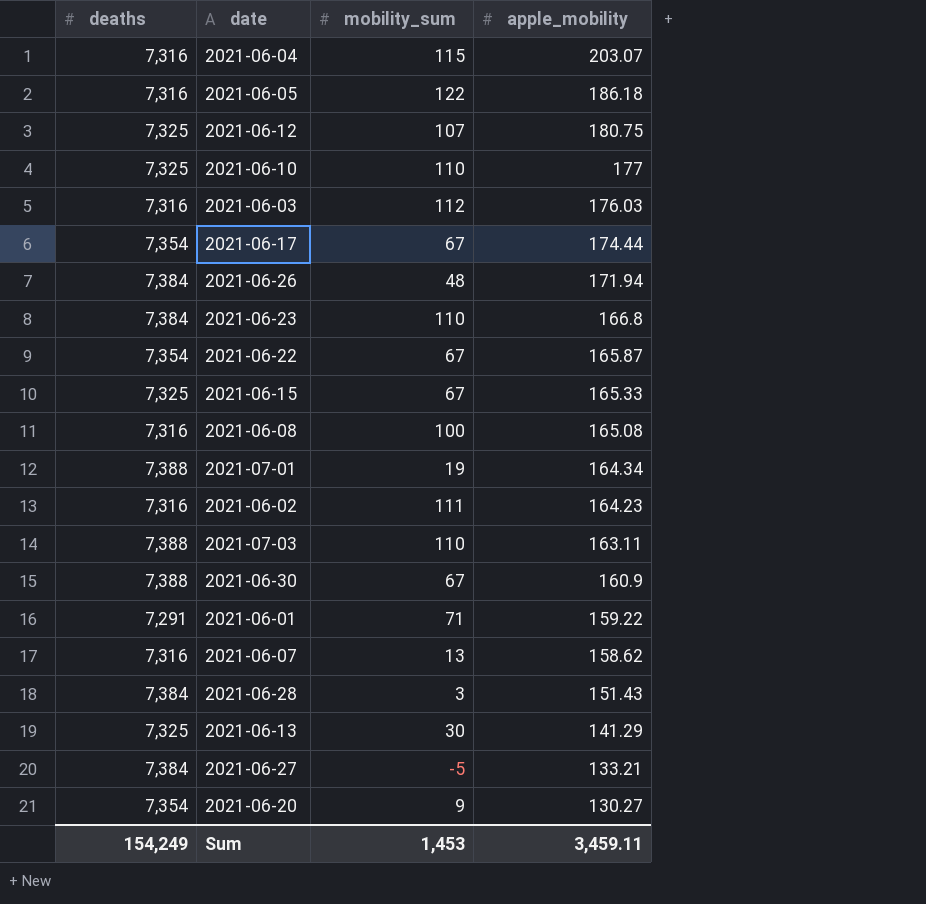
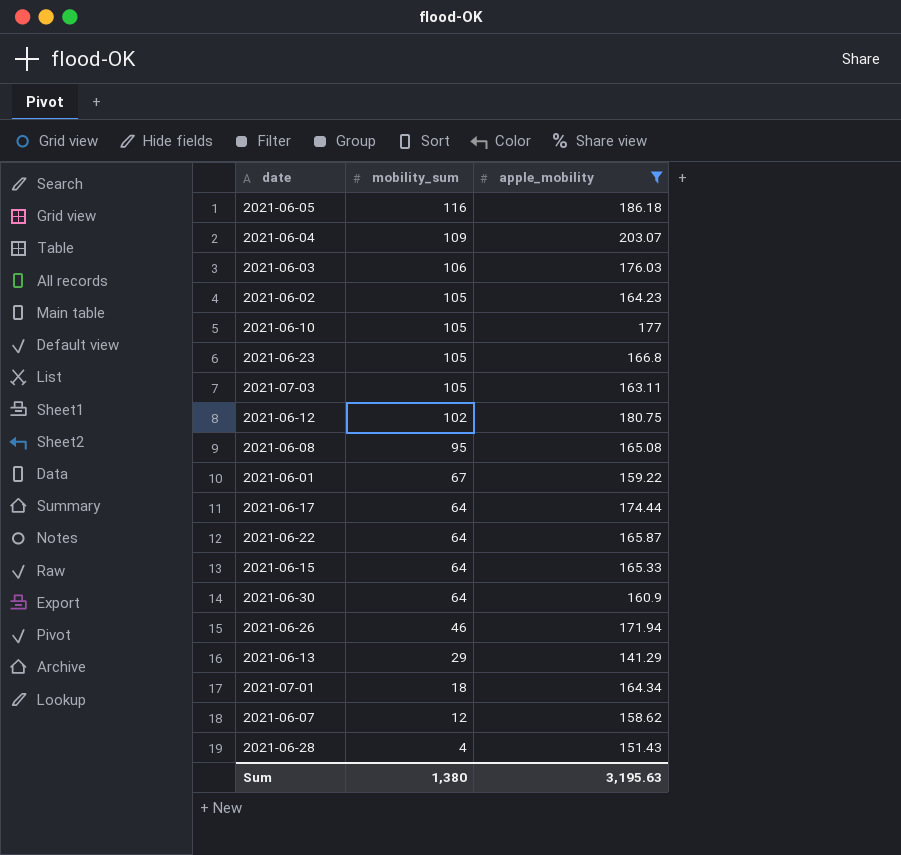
filter: none -> apple_mobility >= 141.29
row order: apple_mobility descending -> mobility_sum descending
column deaths | position: 1 -> none
2021-06-05 | mobility_sum: 122 -> 116
2021-06-04 | mobility_sum: 115 -> 109
2021-06-03 | mobility_sum: 112 -> 106
2021-06-02 | mobility_sum: 111 -> 105
2021-06-10 | mobility_sum: 110 -> 105
2021-06-23 | mobility_sum: 110 -> 105
2021-07-03 | mobility_sum: 110 -> 105
2021-06-12 | mobility_sum: 107 -> 102
2021-06-08 | mobility_sum: 100 -> 95
2021-06-01 | mobility_sum: 71 -> 67
2021-06-17 | mobility_sum: 67 -> 64
2021-06-22 | mobility_sum: 67 -> 64
2021-06-15 | mobility_sum: 67 -> 64
2021-06-30 | mobility_sum: 67 -> 64
2021-06-26 | mobility_sum: 48 -> 46
2021-06-13 | mobility_sum: 30 -> 29
2021-07-01 | mobility_sum: 19 -> 18
2021-06-07 | mobility_sum: 13 -> 12
2021-06-28 | mobility_sum: 3 -> 4
Sum | mobility_sum: 1,453 -> 1,380
Sum | apple_mobility: 3,459.11 -> 3,195.63

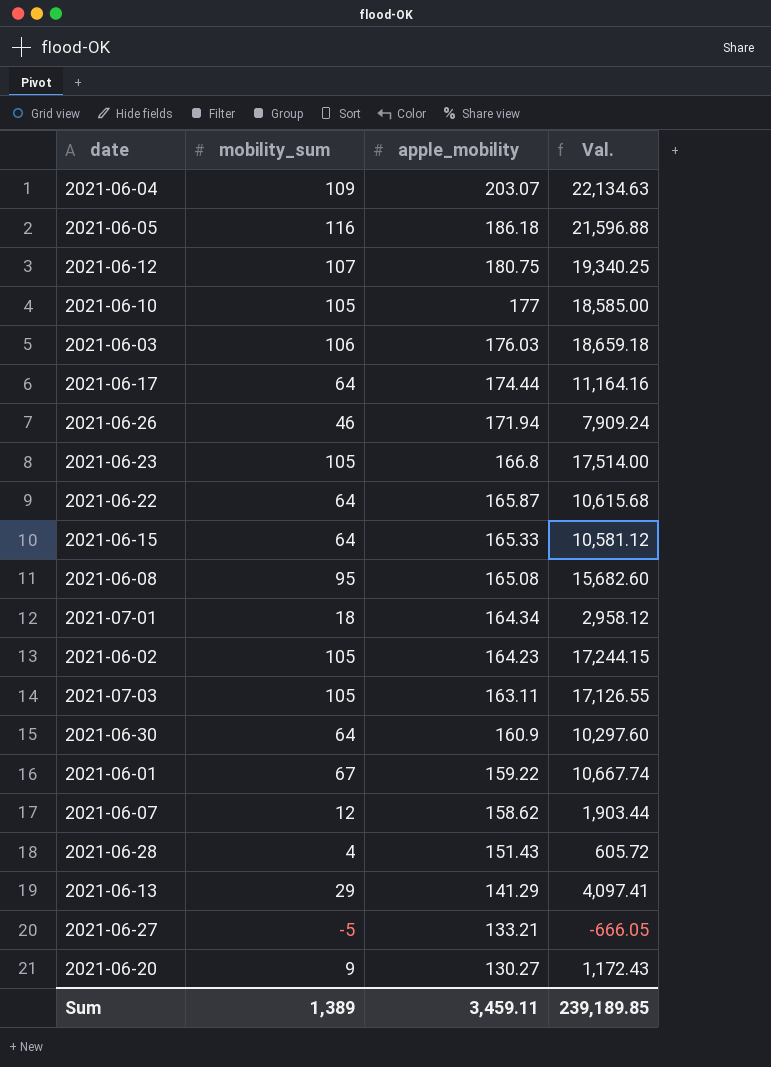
filter: apple_mobility >= 141.29 -> none
row order: mobility_sum descending -> apple_mobility descending
column Val. | formula: none -> [mobility_sum] * [apple_mobility]
2021-06-12 | mobility_sum: 102 -> 107
Sum | mobility_sum: 1,380 -> 1,389
Sum | apple_mobility: 3,195.63 -> 3,459.11

